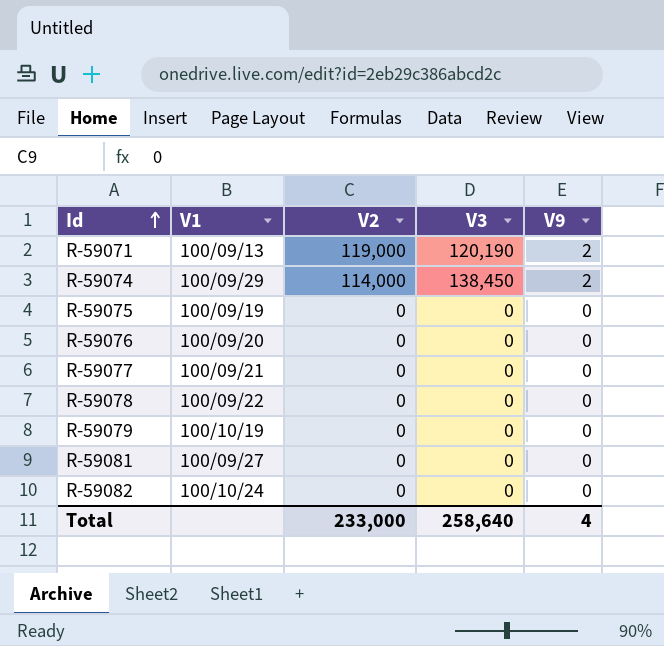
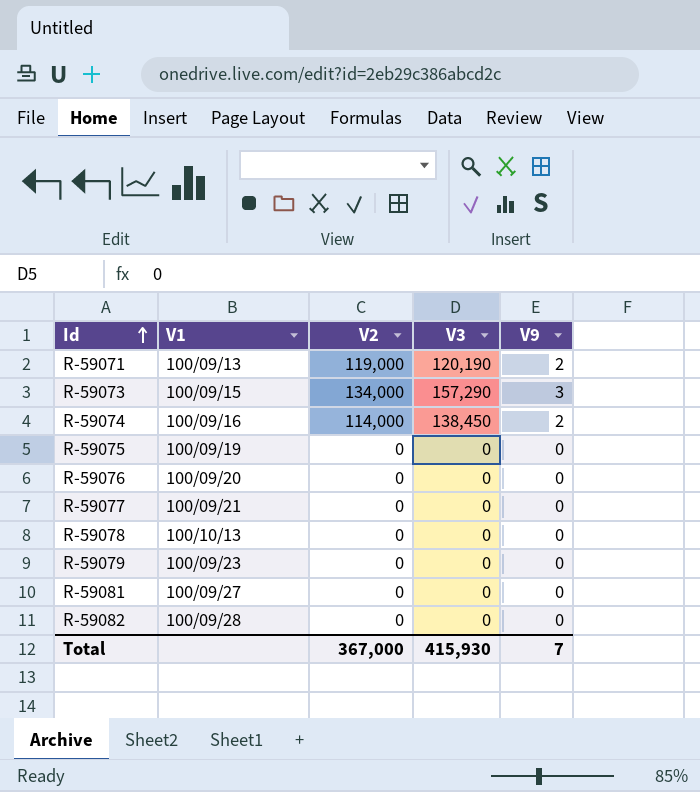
row R-59073: none -> 100/09/15 | 134,000 | 157,290 | 3
R-59074 | V1: 100/09/29 -> 100/09/16
R-59078 | V1: 100/09/22 -> 100/10/13
R-59079 | V1: 100/10/19 -> 100/09/23
R-59082 | V1: 100/10/24 -> 100/09/28
Total | V2: 233,000 -> 367,000
Total | V3: 258,640 -> 415,930
Total | V9: 4 -> 7

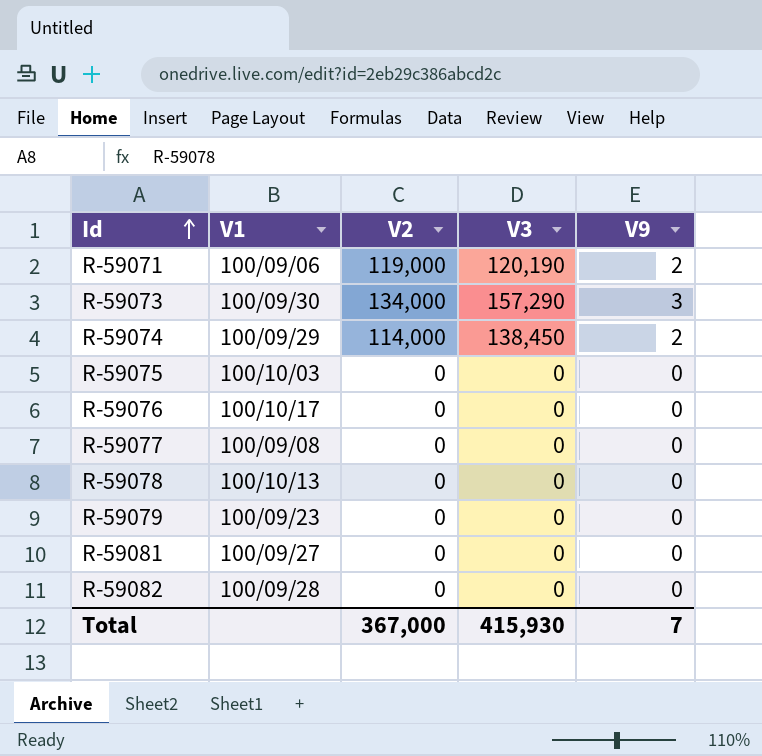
R-59071 | V1: 100/09/13 -> 100/09/06
R-59073 | V1: 100/09/15 -> 100/09/30
R-59074 | V1: 100/09/16 -> 100/09/29
R-59075 | V1: 100/09/19 -> 100/10/03
R-59076 | V1: 100/09/20 -> 100/10/17
R-59077 | V1: 100/09/21 -> 100/09/08

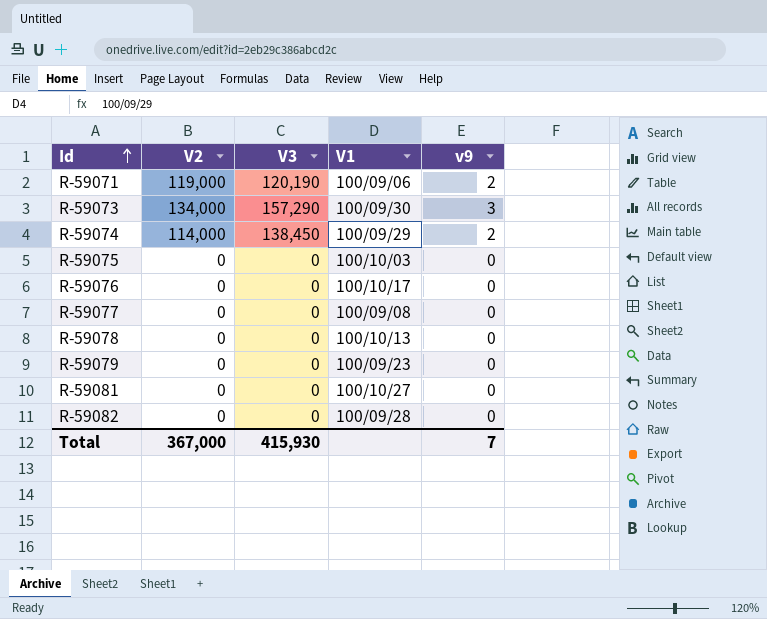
column V1 | position: 2 -> 4
column name: V9 -> v9
R-59081 | V1: 100/09/27 -> 100/10/27

